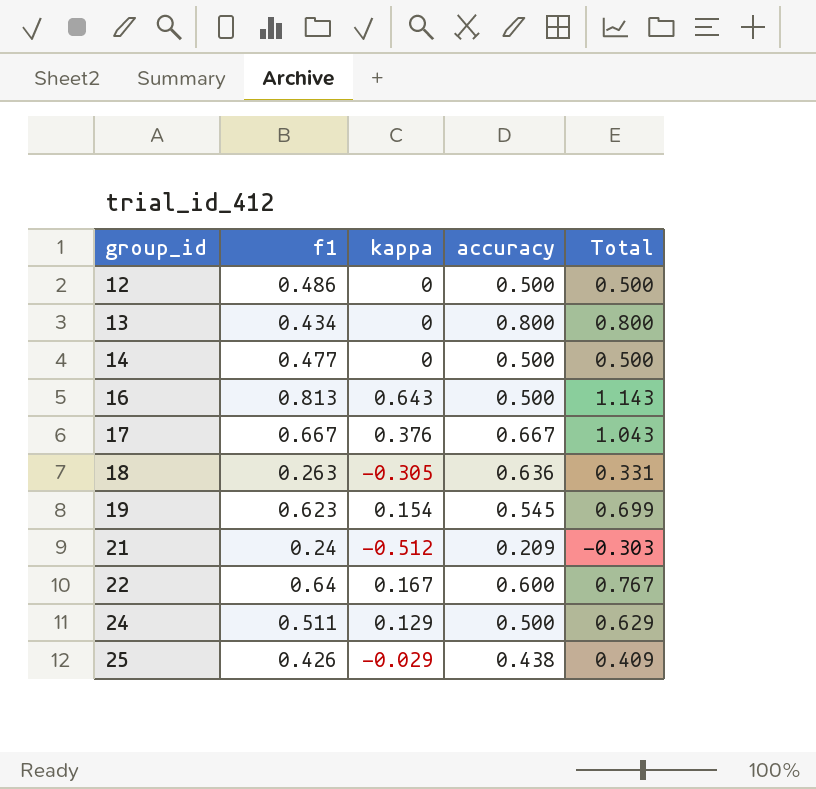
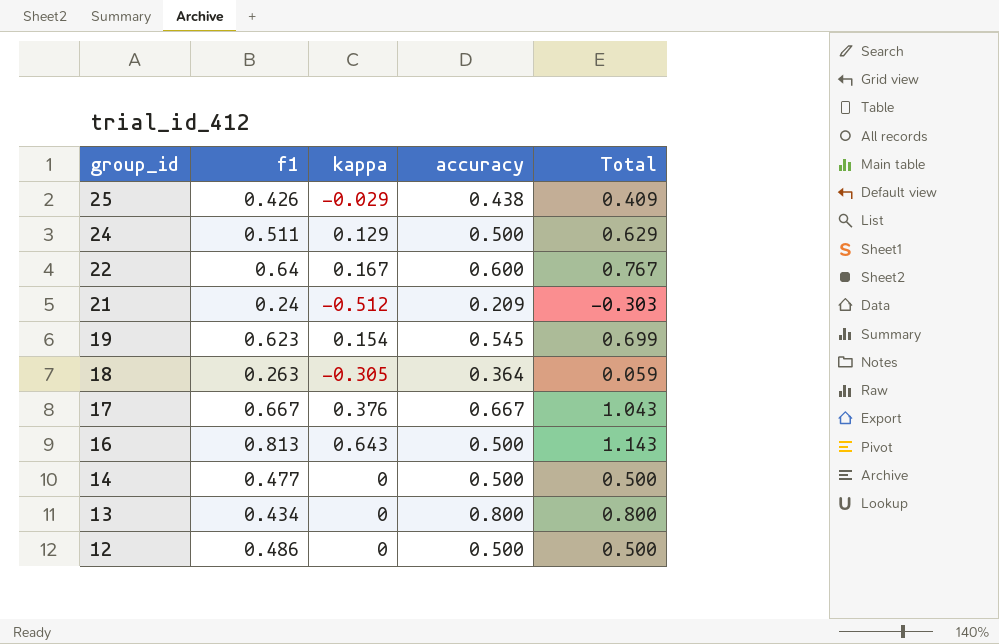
row order: group_id ascending -> group_id descending
18 | accuracy: 0.636 -> 0.364
18 | Total: 0.331 -> 0.059

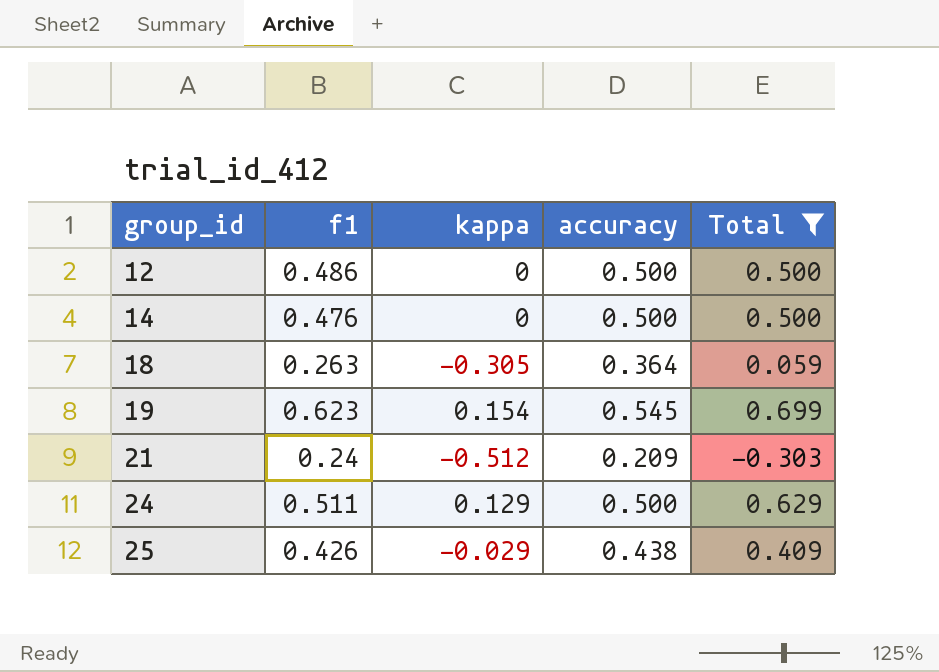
filter: none -> Total <= 0.699
row order: group_id descending -> group_id ascending
14 | f1: 0.477 -> 0.476

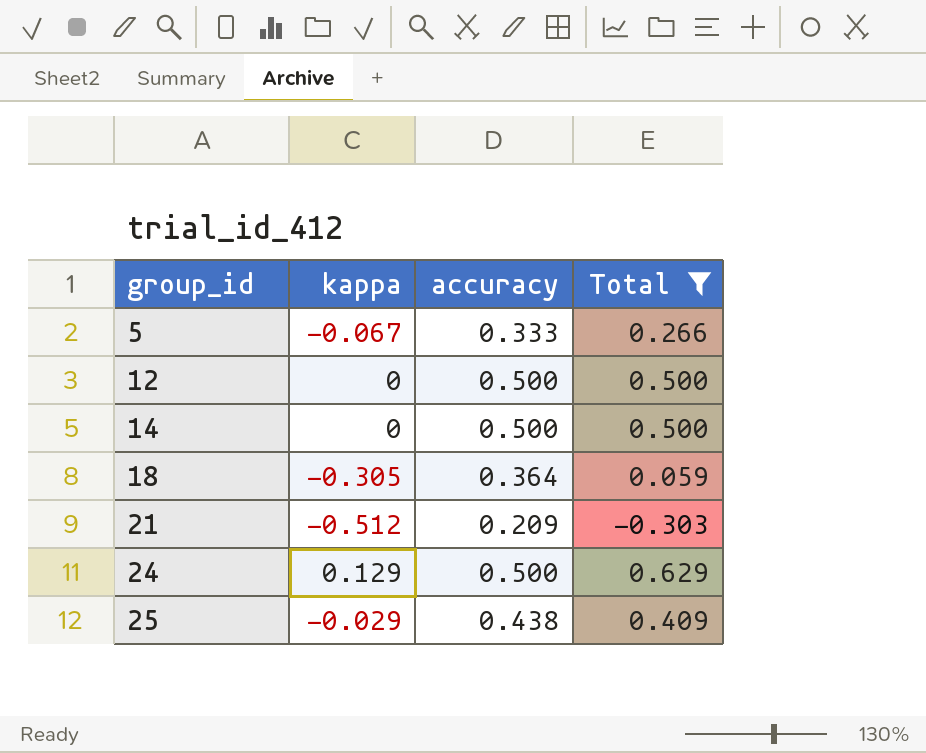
column f1 | position: 2 -> none
row 19: 0.623 | 0.154 | 0.545 | 0.699 -> none
row 5: none -> -0.067 | 0.333 | 0.266

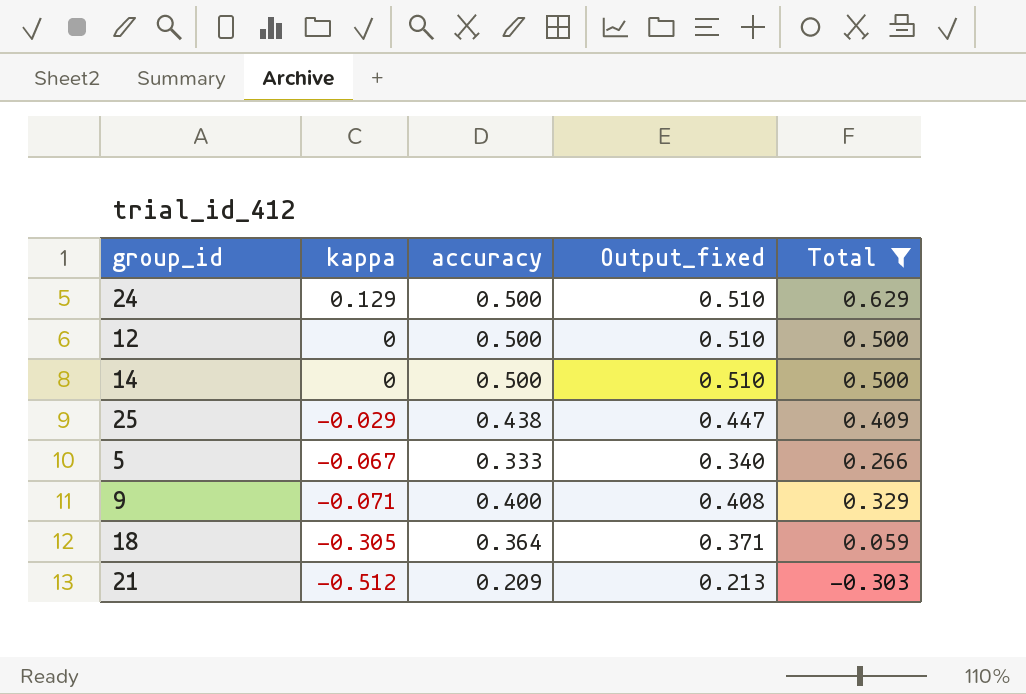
row order: group_id ascending -> kappa descending
column Output_fixed | formula: none -> [accuracy] * 1.02
row 9: none -> -0.071 | 0.400 | 0.408 | 0.329

